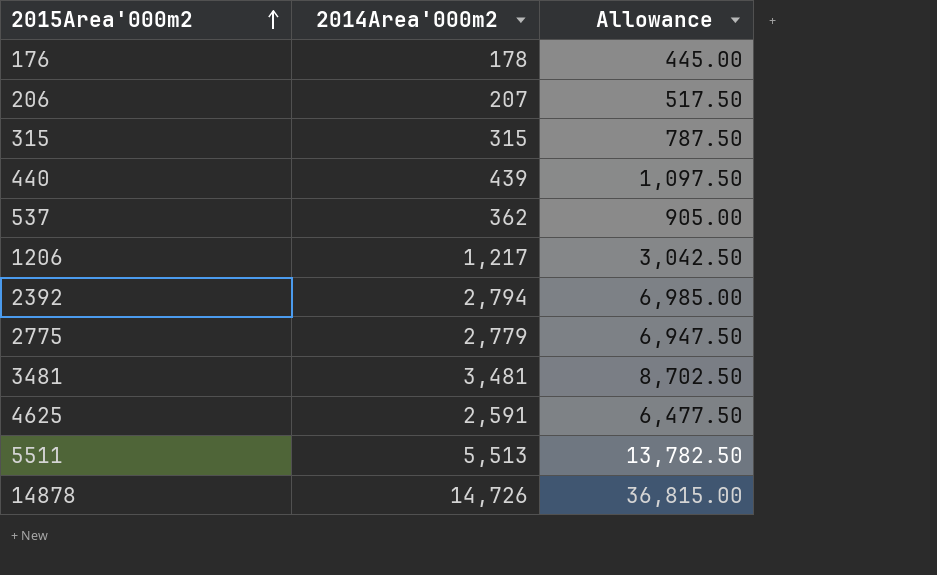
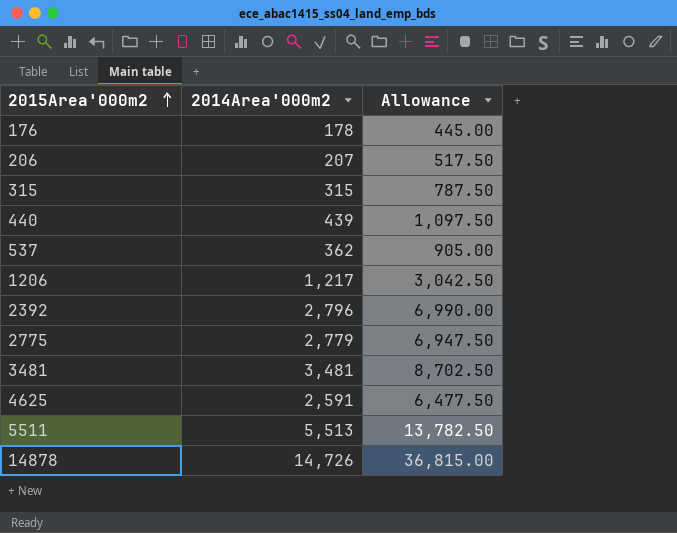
2392 | 2014Area'000m2: 2,794 -> 2,796
2392 | Allowance: 6,985.00 -> 6,990.00

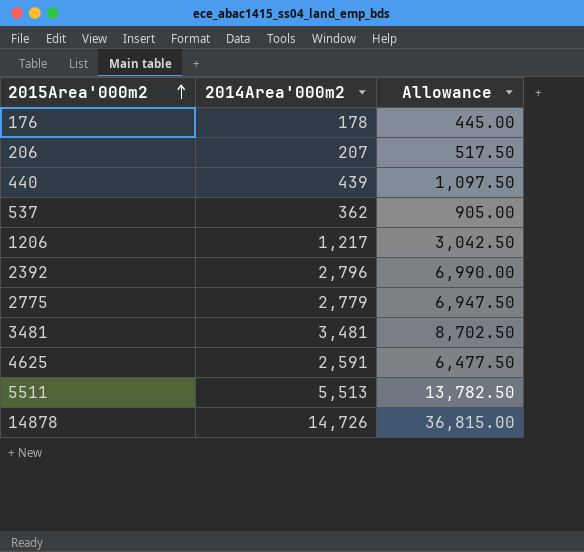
row 315: 315 | 787.50 -> none

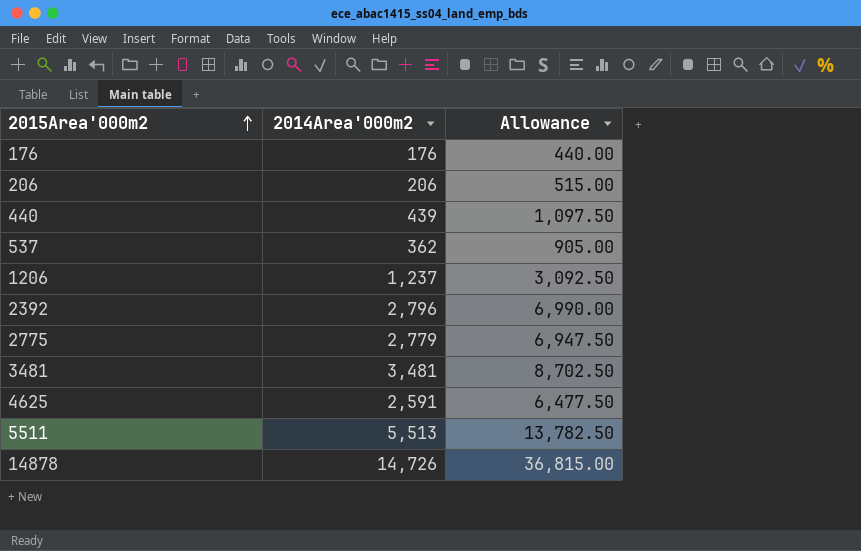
176 | 2014Area'000m2: 178 -> 176
176 | Allowance: 445.00 -> 440.00
206 | 2014Area'000m2: 207 -> 206
206 | Allowance: 517.50 -> 515.00
1206 | 2014Area'000m2: 1,217 -> 1,237
1206 | Allowance: 3,042.50 -> 3,092.50

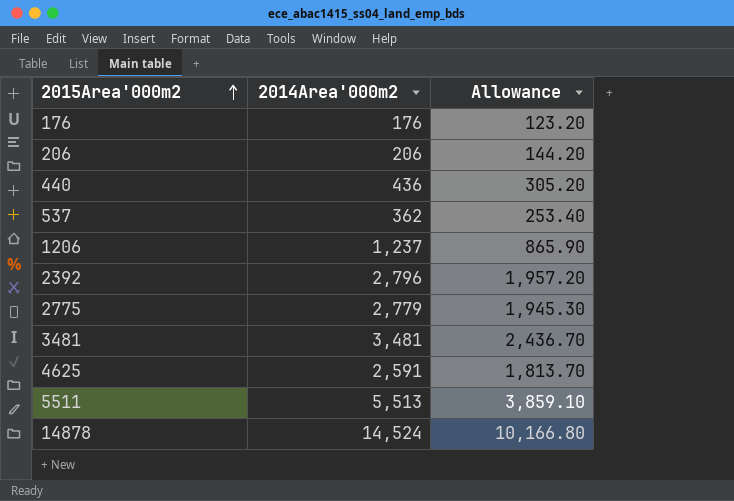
column Allowance | formula: [2014Area'000m2] * 2.5 -> [2014Area'000m2] * 0.7
440 | 2014Area'000m2: 439 -> 436
14878 | 2014Area'000m2: 14,726 -> 14,524

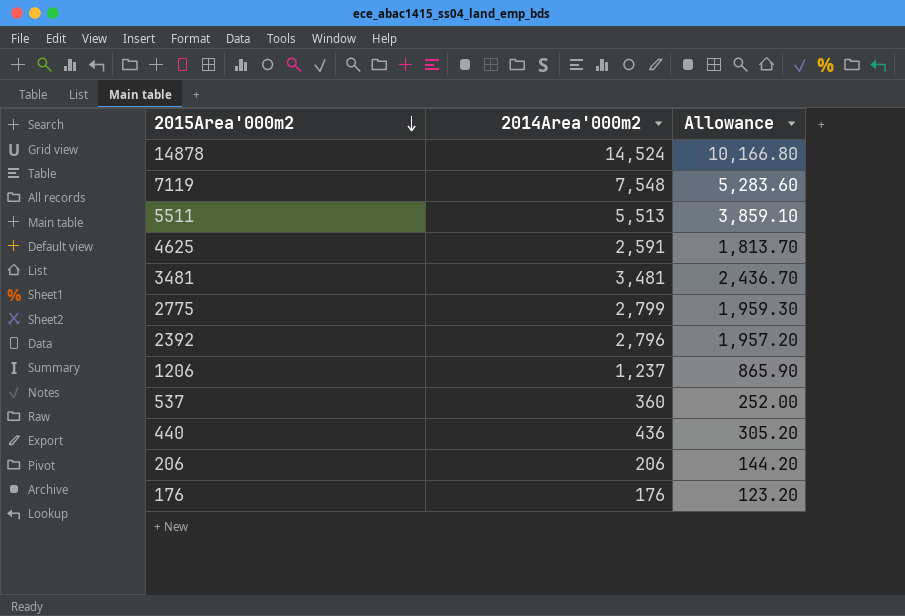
row order: 2015Area'000m2 ascending -> 2015Area'000m2 descending
row 7119: none -> 7,548 | 5,283.60
2775 | 2014Area'000m2: 2,779 -> 2,799
2775 | Allowance: 1,945.30 -> 1,959.30
537 | 2014Area'000m2: 362 -> 360
537 | Allowance: 253.40 -> 252.00

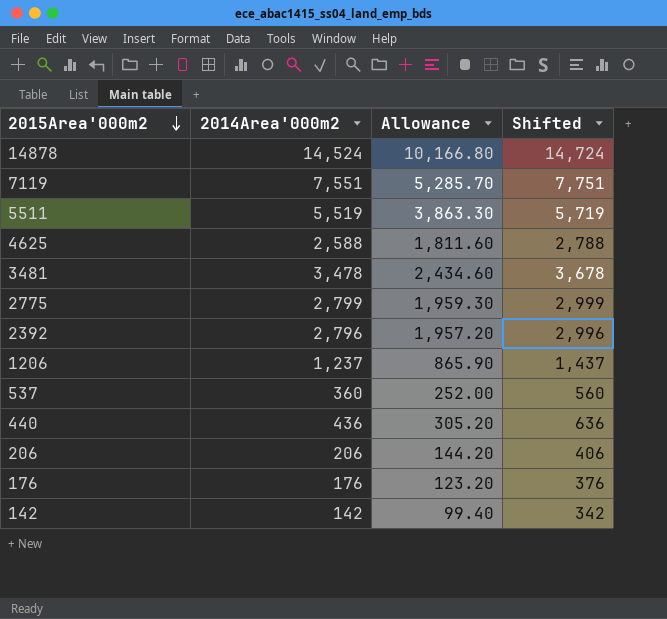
column Shifted | formula: none -> [2014Area'000m2] + 200
7119 | 2014Area'000m2: 7,548 -> 7,551
7119 | Allowance: 5,283.60 -> 5,285.70
5511 | 2014Area'000m2: 5,513 -> 5,519
5511 | Allowance: 3,859.10 -> 3,863.30
4625 | 2014Area'000m2: 2,591 -> 2,588
4625 | Allowance: 1,813.70 -> 1,811.60
3481 | 2014Area'000m2: 3,481 -> 3,478
3481 | Allowance: 2,436.70 -> 2,434.60
row 142: none -> 142 | 99.40 | 342

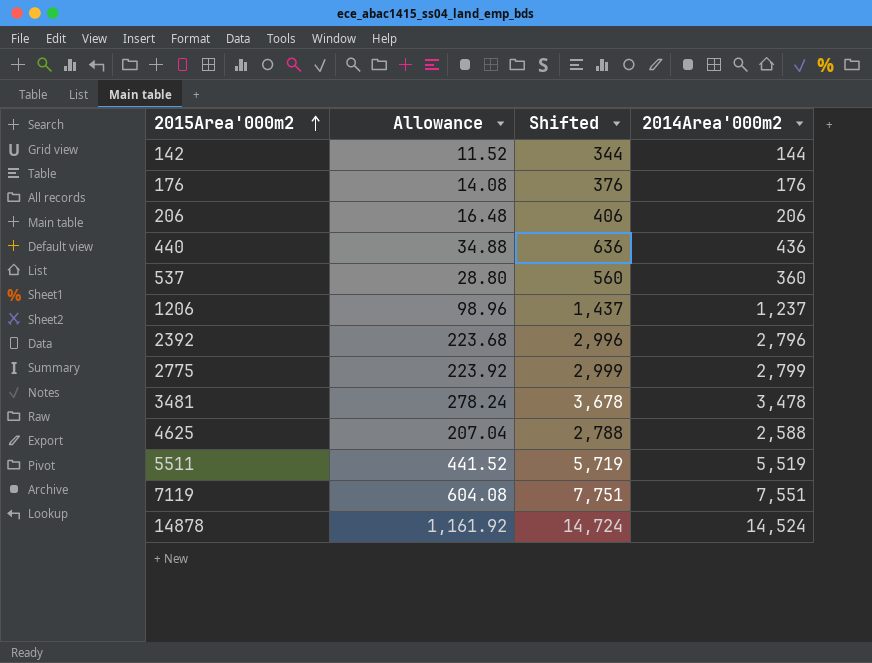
row order: 2015Area'000m2 descending -> 2015Area'000m2 ascending
column Allowance | formula: [2014Area'000m2] * 0.7 -> [2014Area'000m2] * 0.08
column 2014Area'000m2 | position: 2 -> 4
142 | Shifted: 342 -> 344
142 | 2014Area'000m2: 142 -> 144

